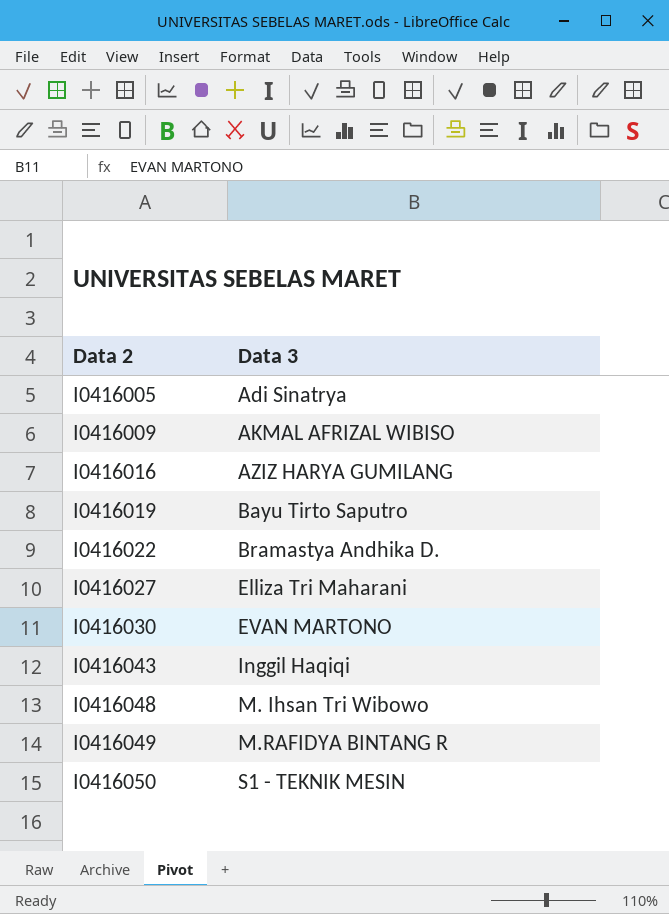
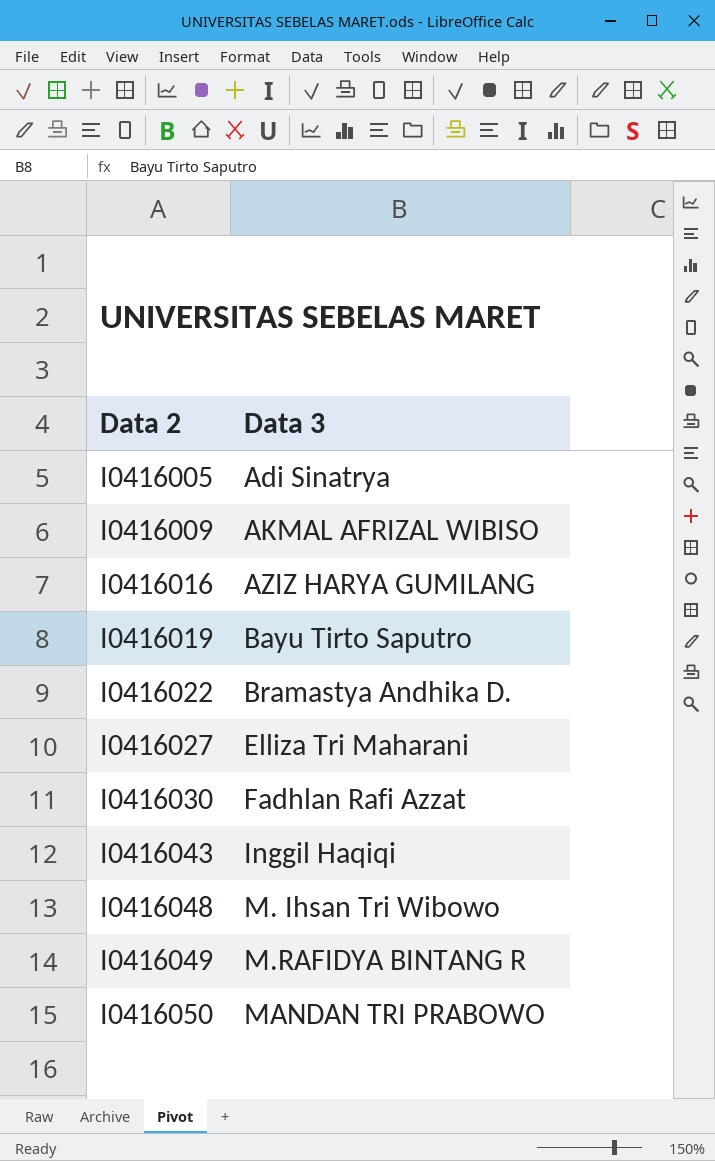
I0416030 | Data 3: EVAN MARTONO -> Fadhlan Rafi Azzat
I0416050 | Data 3: S1 - TEKNIK MESIN -> MANDAN TRI PRABOWO

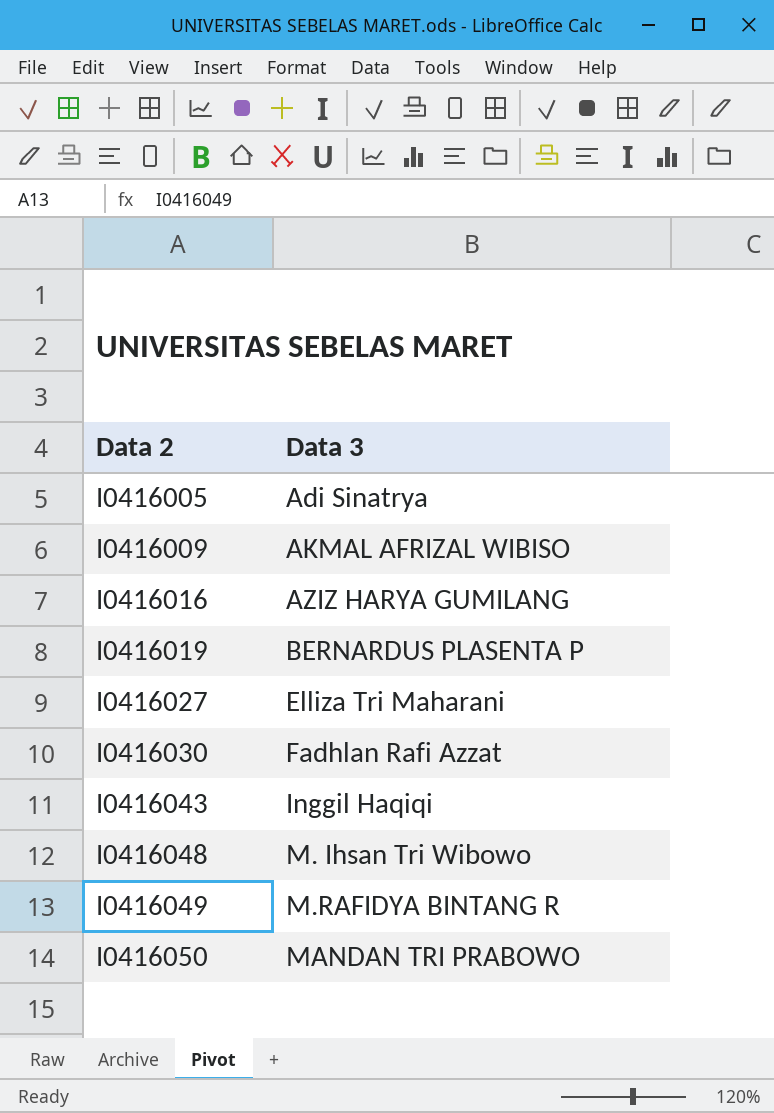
row I0416022: Bramastya Andhika D. -> none
I0416019 | Data 3: Bayu Tirto Saputro -> BERNARDUS PLASENTA P

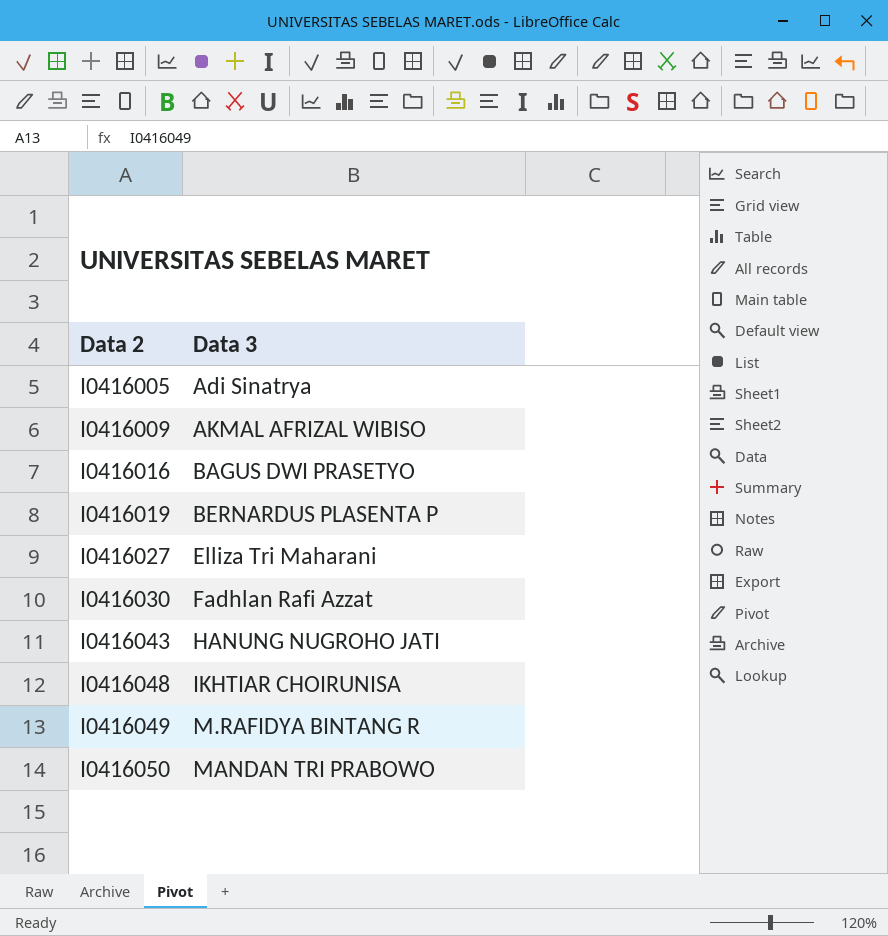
I0416016 | Data 3: AZIZ HARYA GUMILANG -> BAGUS DWI PRASETYO
I0416043 | Data 3: Inggil Haqiqi -> HANUNG NUGROHO JATI
I0416048 | Data 3: M. Ihsan Tri Wibowo -> IKHTIAR CHOIRUNISA

